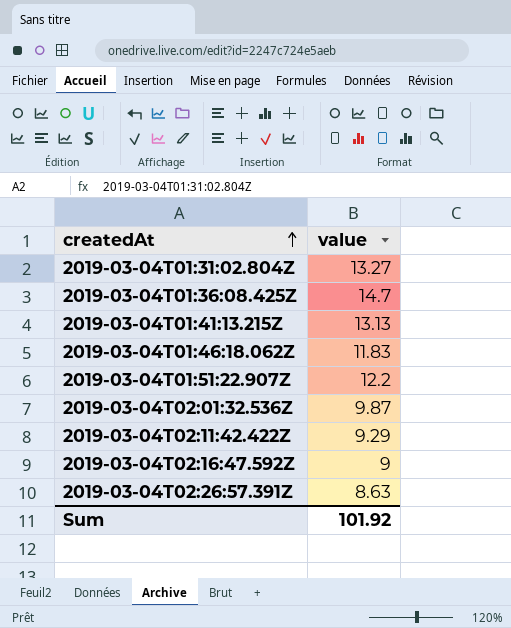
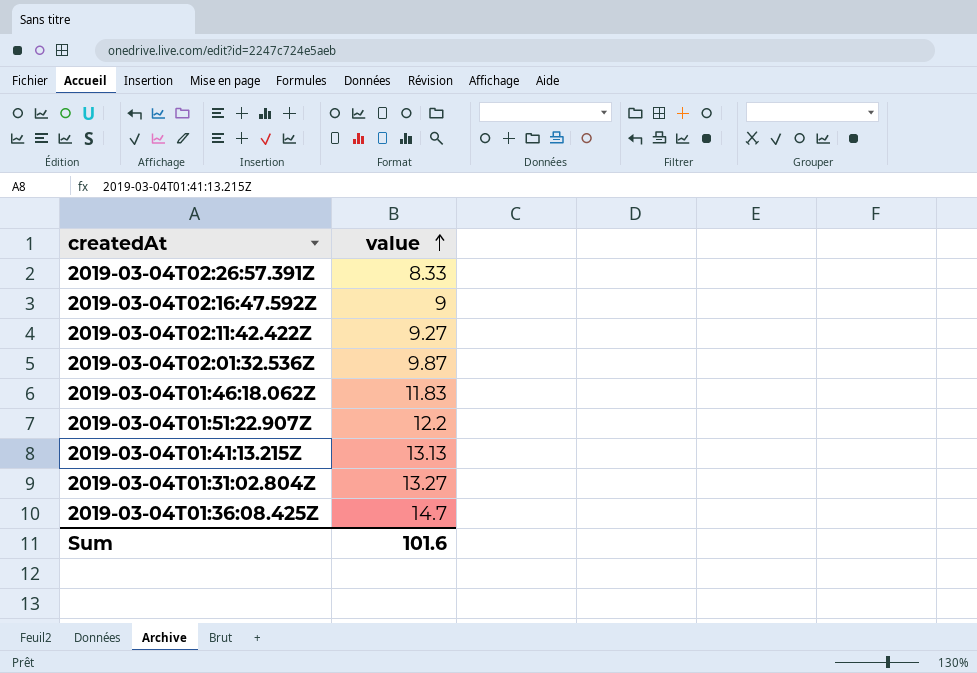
row order: createdAt ascending -> value ascending
2019-03-04T02:26:57.391Z | value: 8.63 -> 8.33
2019-03-04T02:11:42.422Z | value: 9.29 -> 9.27
Sum | value: 101.92 -> 101.6

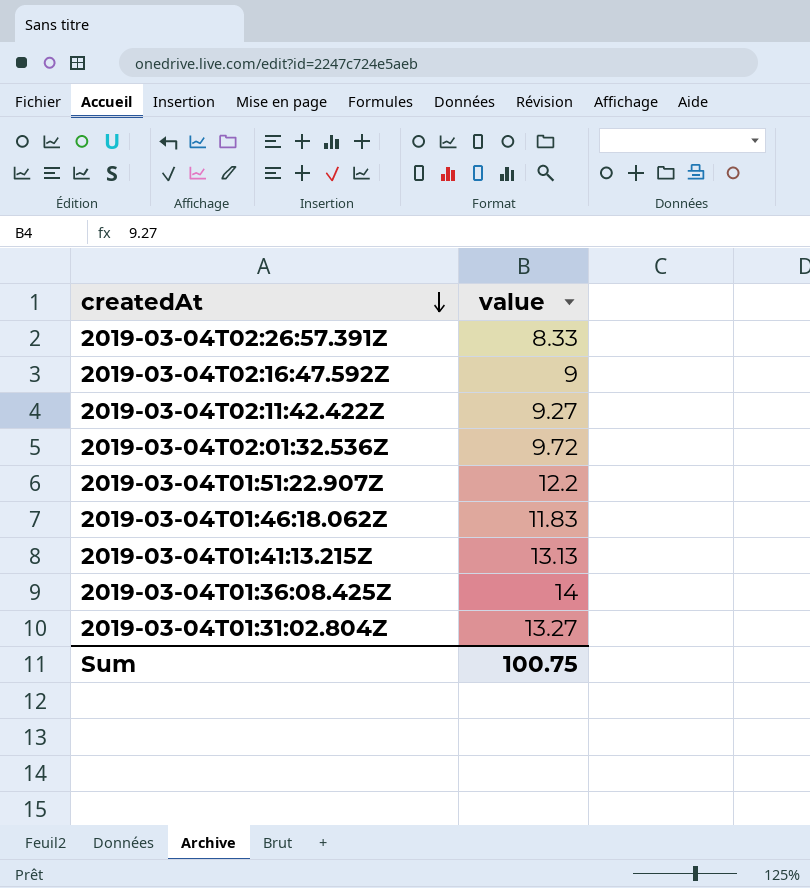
row order: value ascending -> createdAt descending
2019-03-04T02:01:32.536Z | value: 9.87 -> 9.72
2019-03-04T01:36:08.425Z | value: 14.7 -> 14
Sum | value: 101.6 -> 100.75

